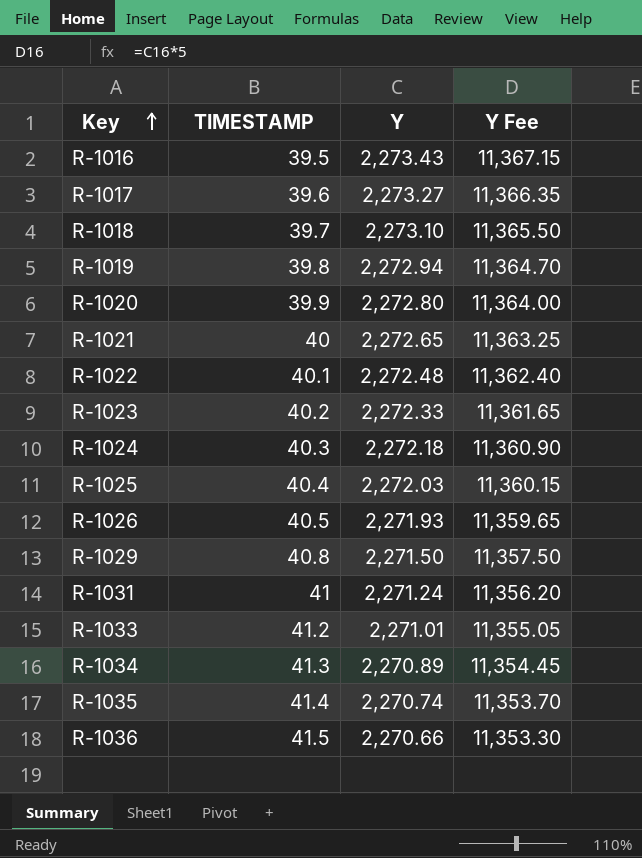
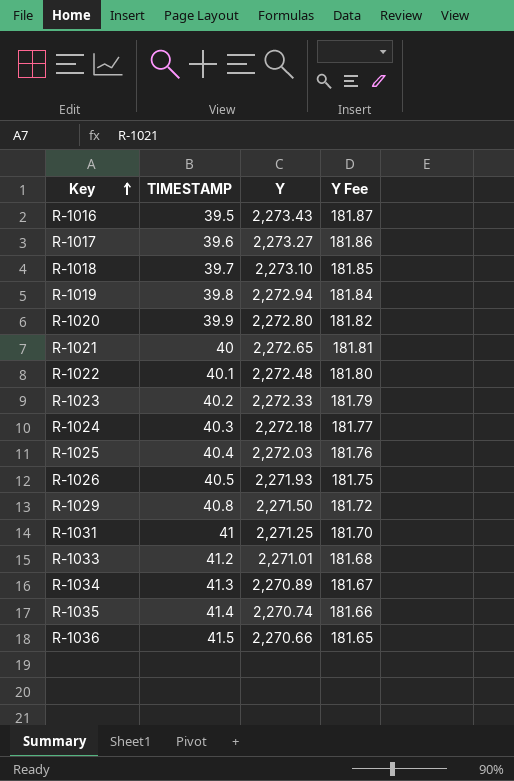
column Y Fee | formula: [Y] * 5 -> [Y] * 0.08
R-1031 | Y: 2,271.24 -> 2,271.25

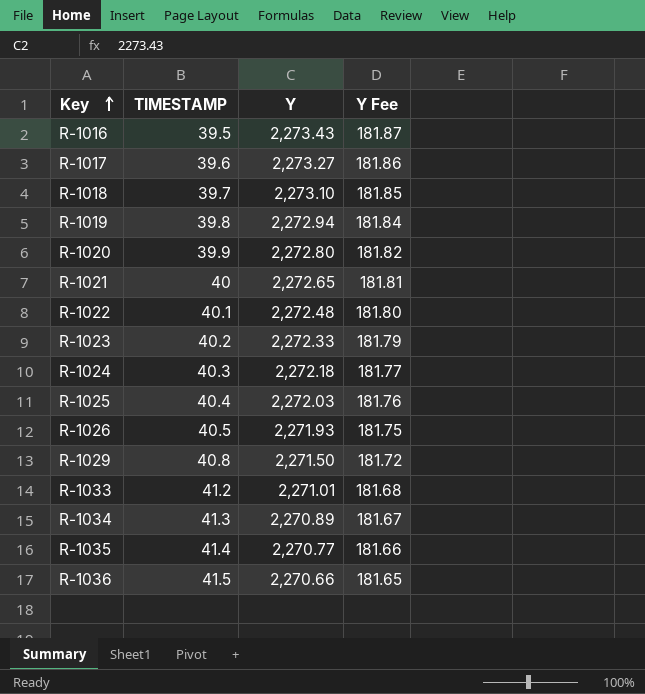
row R-1031: 41 | 2,271.25 | 181.70 -> none
R-1035 | Y: 2,270.74 -> 2,270.77

